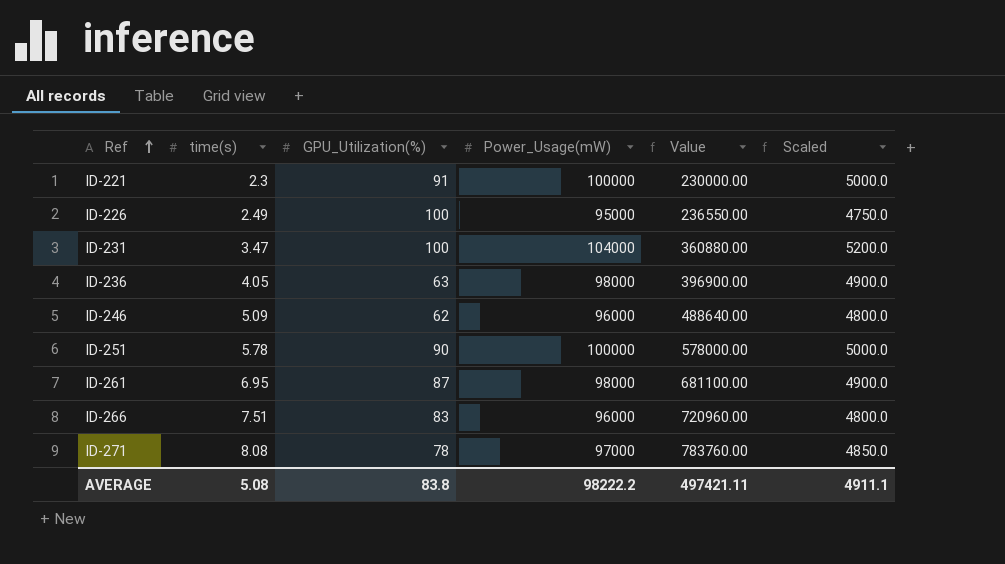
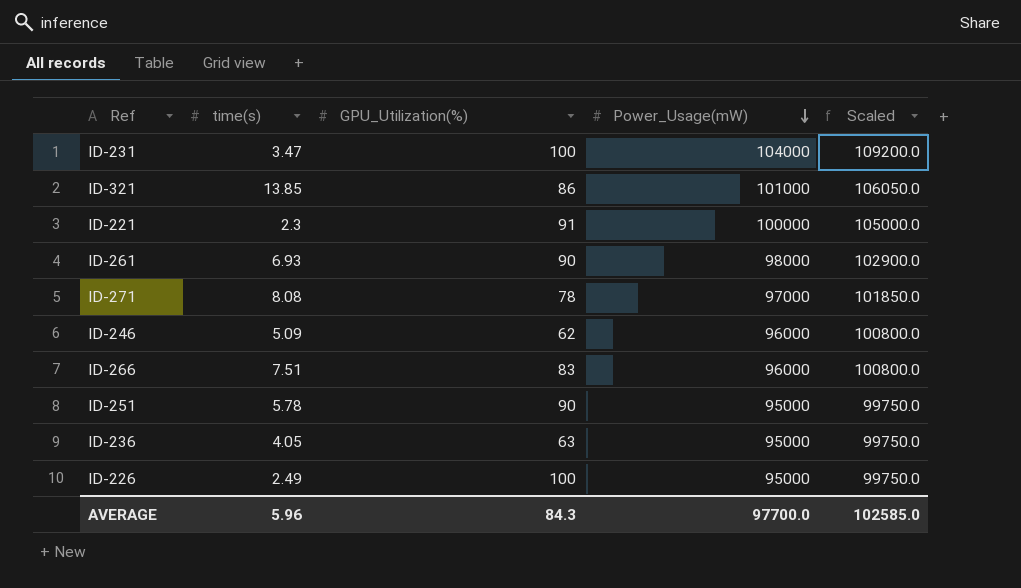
row order: Ref ascending -> Power_Usage(mW) descending
column Value | formula: [time(s)] * [Power_Usage(mW)] -> none
column Scaled | formula: [Power_Usage(mW)] * 0.05 -> [Power_Usage(mW)] * 1.05
row ID-321: none -> 13.85 | 86 | 101000 | 106050.0
ID-261 | time(s): 6.95 -> 6.93
ID-261 | GPU_Utilization(%): 87 -> 90
ID-251 | Power_Usage(mW): 100000 -> 95000
ID-236 | Power_Usage(mW): 98000 -> 95000
AVERAGE | time(s): 5.08 -> 5.96
AVERAGE | GPU_Utilization(%): 83.8 -> 84.3
AVERAGE | Power_Usage(mW): 98222.2 -> 97700.0
AVERAGE | Scaled: 4911.1 -> 102585.0

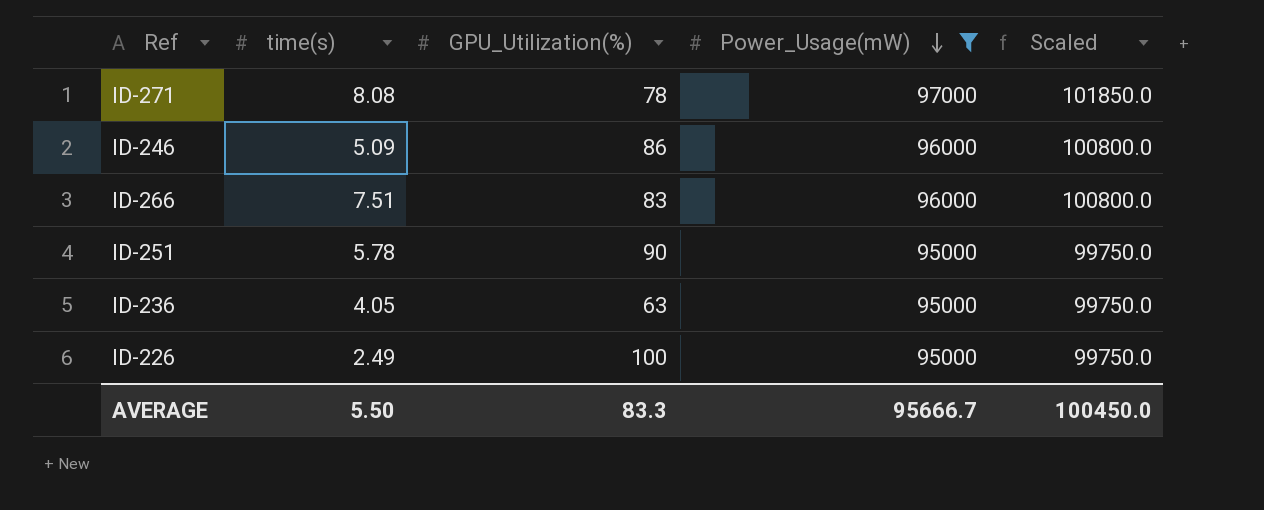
filter: none -> Power_Usage(mW) <= 97000
ID-246 | GPU_Utilization(%): 62 -> 86
AVERAGE | time(s): 5.96 -> 5.50
AVERAGE | GPU_Utilization(%): 84.3 -> 83.3
AVERAGE | Power_Usage(mW): 97700.0 -> 95666.7
AVERAGE | Scaled: 102585.0 -> 100450.0

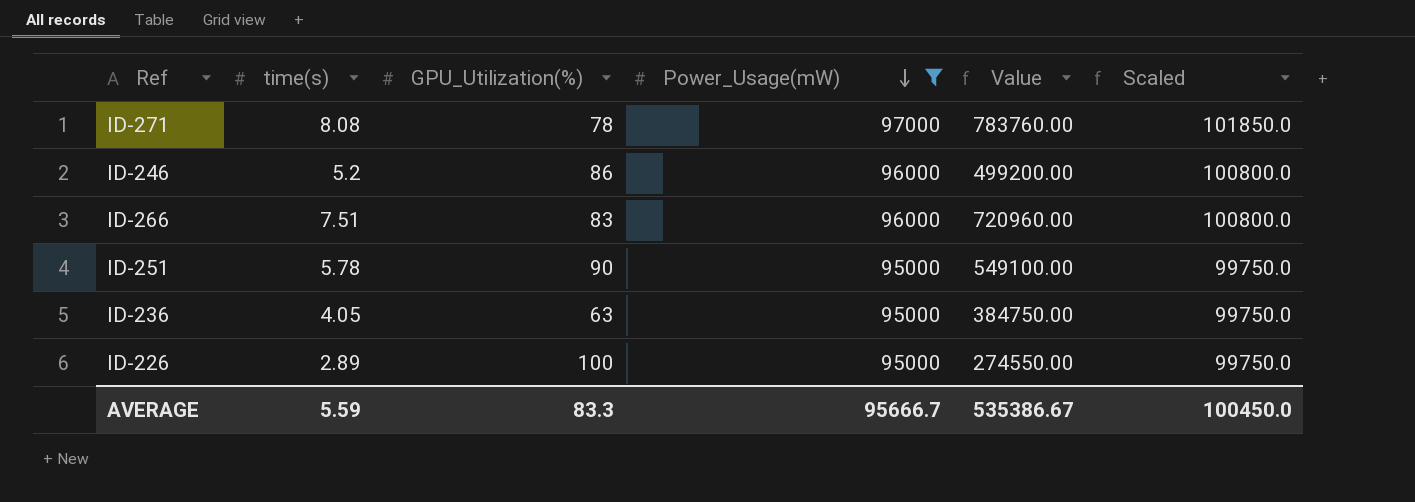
column Value | formula: none -> [time(s)] * [Power_Usage(mW)]
ID-246 | time(s): 5.09 -> 5.2
ID-226 | time(s): 2.49 -> 2.89
AVERAGE | time(s): 5.50 -> 5.59

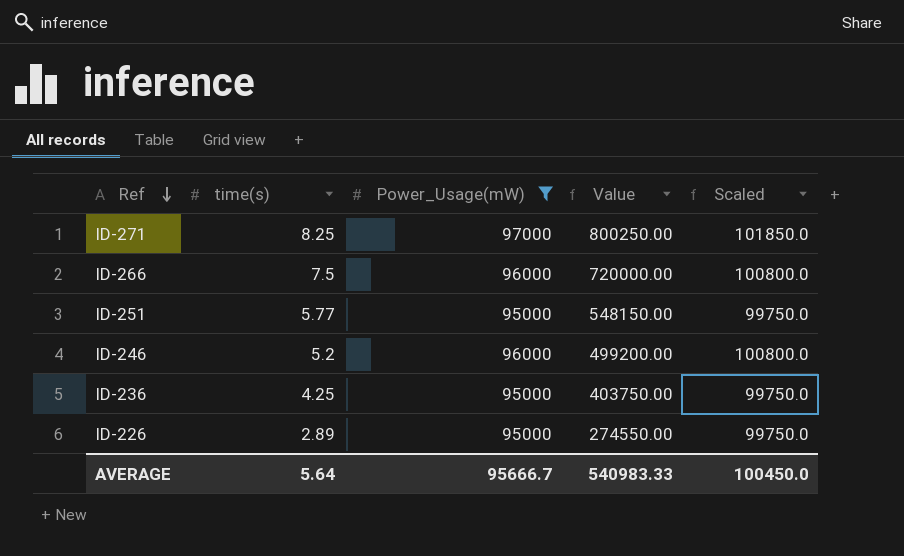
row order: Power_Usage(mW) descending -> Ref descending
column GPU_Utilization(%) | position: 3 -> none
ID-271 | time(s): 8.08 -> 8.25
ID-271 | Value: 783760.00 -> 800250.00
ID-266 | time(s): 7.51 -> 7.5
ID-266 | Value: 720960.00 -> 720000.00
ID-251 | time(s): 5.78 -> 5.77
ID-251 | Value: 549100.00 -> 548150.00
ID-236 | time(s): 4.05 -> 4.25
ID-236 | Value: 384750.00 -> 403750.00
AVERAGE | time(s): 5.59 -> 5.64
AVERAGE | Value: 535386.67 -> 540983.33

